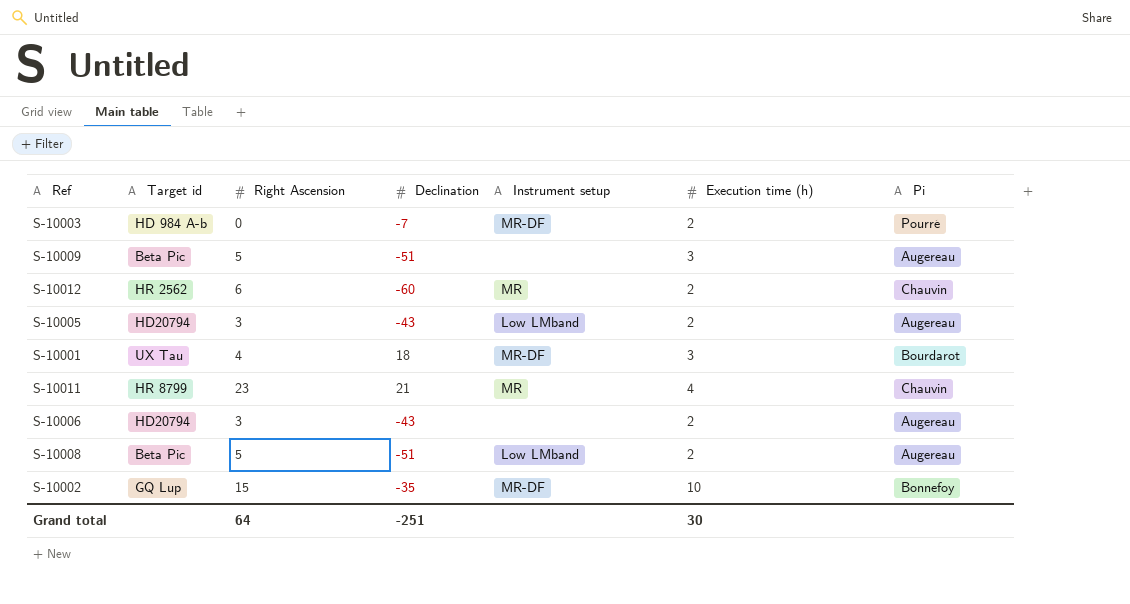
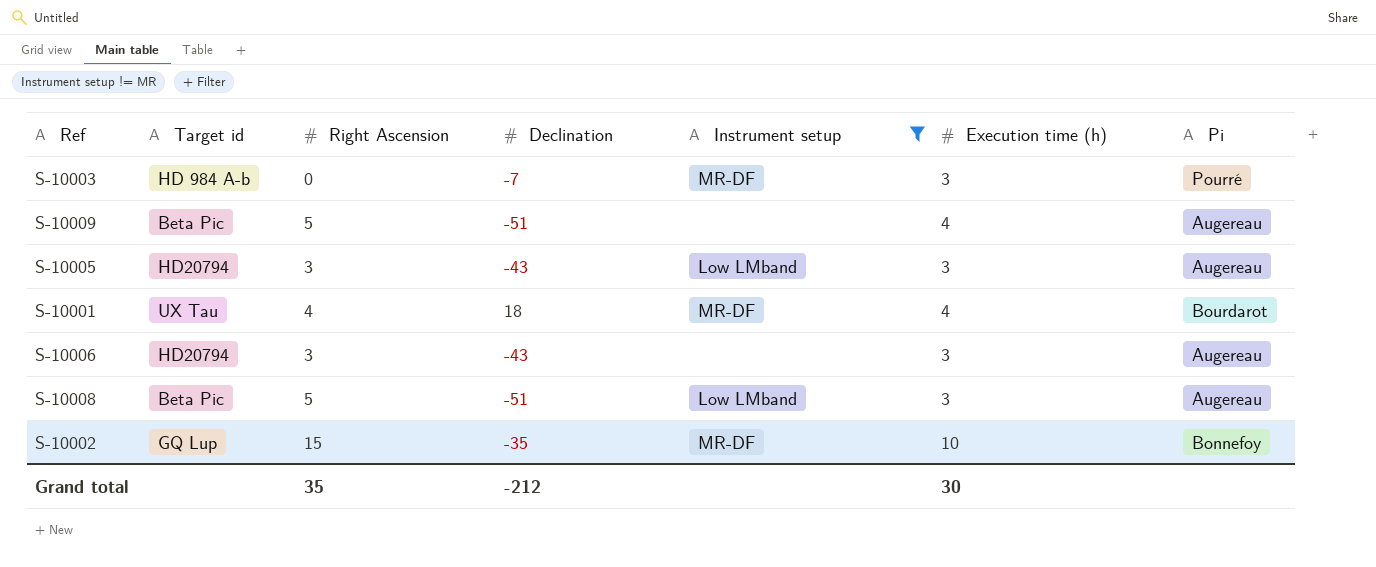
filter: none -> Instrument setup != MR
S-10003 | Execution time (h): 2 -> 3
S-10009 | Execution time (h): 3 -> 4
S-10005 | Execution time (h): 2 -> 3
S-10001 | Execution time (h): 3 -> 4
S-10006 | Execution time (h): 2 -> 3
S-10008 | Execution time (h): 2 -> 3
Grand total | Right Ascension: 64 -> 35
Grand total | Declination: -251 -> -212

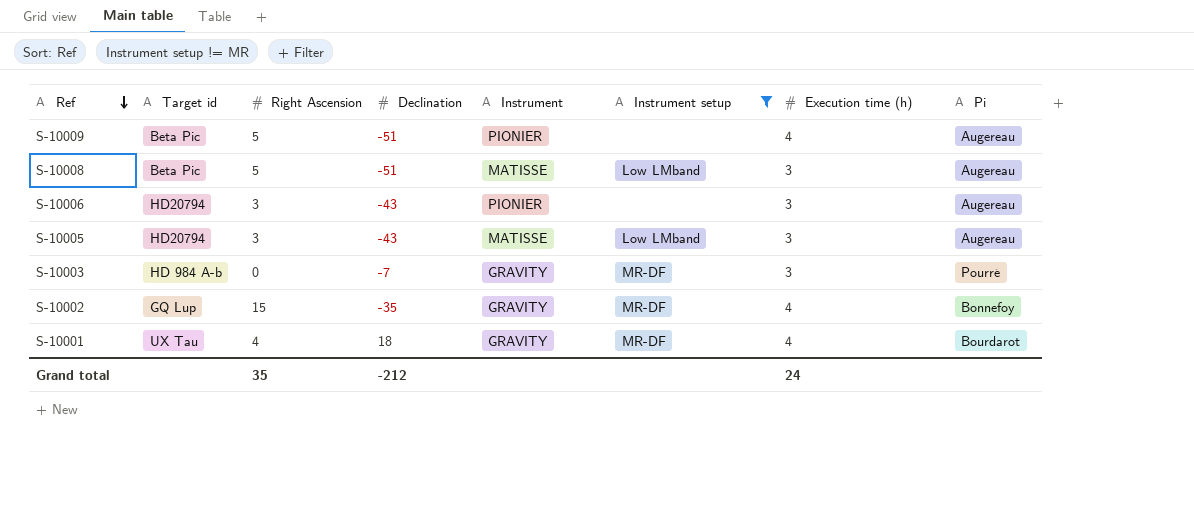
row order: none -> Ref descending
column Instrument | position: none -> 5
S-10002 | Execution time (h): 10 -> 4
Grand total | Execution time (h): 30 -> 24

